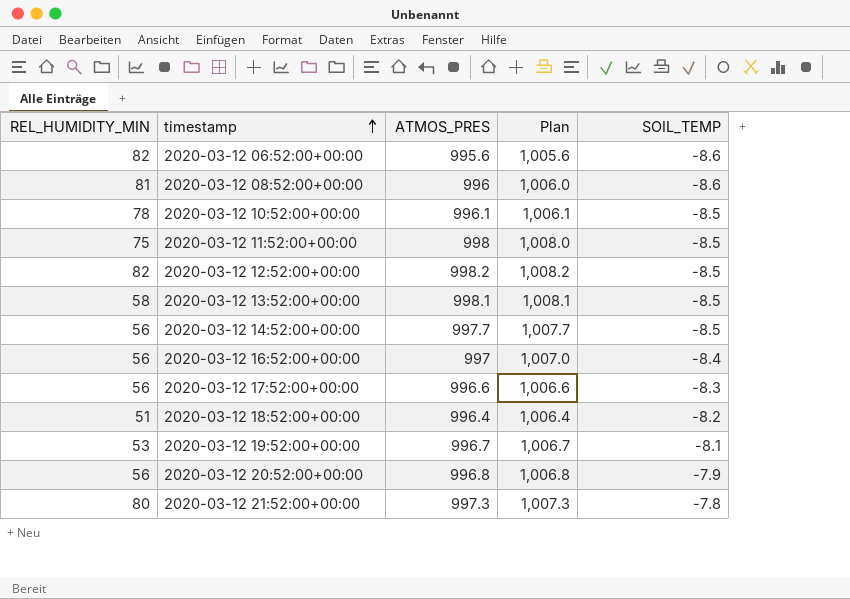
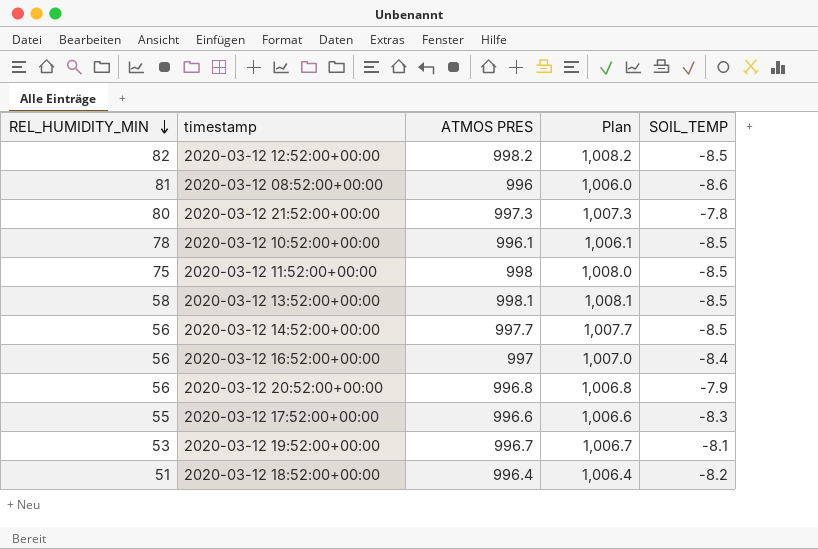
row order: timestamp ascending -> REL_HUMIDITY_MIN descending
column name: ATMOS_PRES -> ATMOS PRES
row 2020-03-12 06:52:00+00:00: 82 | 995.6 | 1,005.6 | -8.6 -> none
2020-03-12 17:52:00+00:00 | REL_HUMIDITY_MIN: 56 -> 55

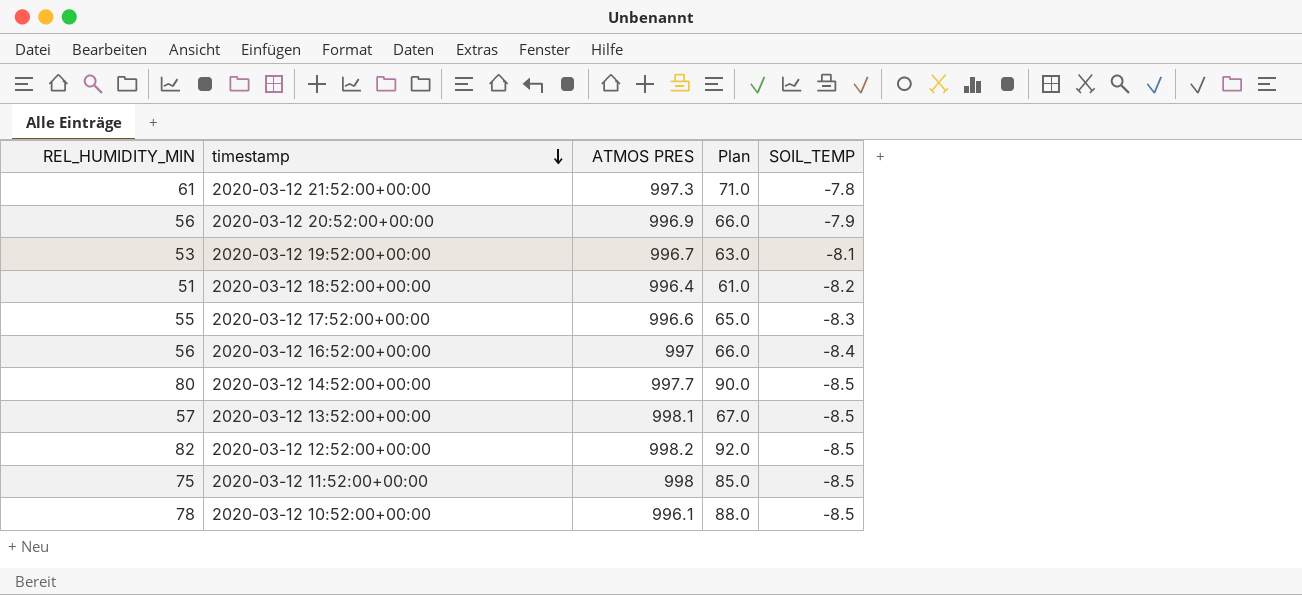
row order: REL_HUMIDITY_MIN descending -> timestamp descending
column Plan | formula: [ATMOS PRES] + 10 -> [REL_HUMIDITY_MIN] + 10
row 2020-03-12 08:52:00+00:00: 81 | 996 | 1,006.0 | -8.6 -> none
2020-03-12 21:52:00+00:00 | REL_HUMIDITY_MIN: 80 -> 61
2020-03-12 20:52:00+00:00 | ATMOS PRES: 996.8 -> 996.9
2020-03-12 14:52:00+00:00 | REL_HUMIDITY_MIN: 56 -> 80
2020-03-12 13:52:00+00:00 | REL_HUMIDITY_MIN: 58 -> 57

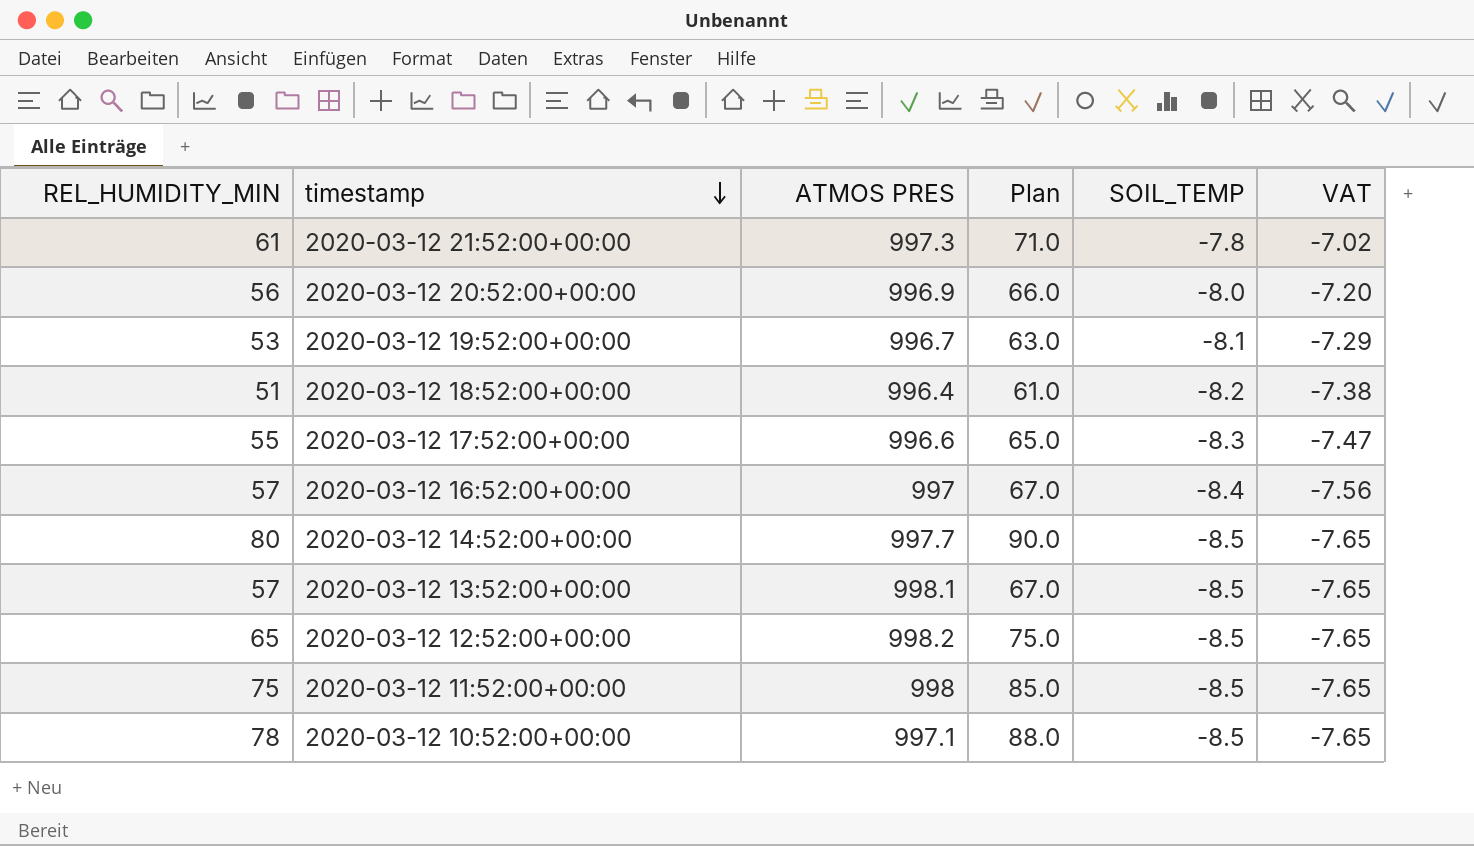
column VAT | formula: none -> [SOIL_TEMP] * 0.9
2020-03-12 20:52:00+00:00 | SOIL_TEMP: -7.9 -> -8.0
2020-03-12 16:52:00+00:00 | REL_HUMIDITY_MIN: 56 -> 57
2020-03-12 16:52:00+00:00 | Plan: 66.0 -> 67.0
2020-03-12 12:52:00+00:00 | REL_HUMIDITY_MIN: 82 -> 65
2020-03-12 12:52:00+00:00 | Plan: 92.0 -> 75.0
2020-03-12 10:52:00+00:00 | ATMOS PRES: 996.1 -> 997.1

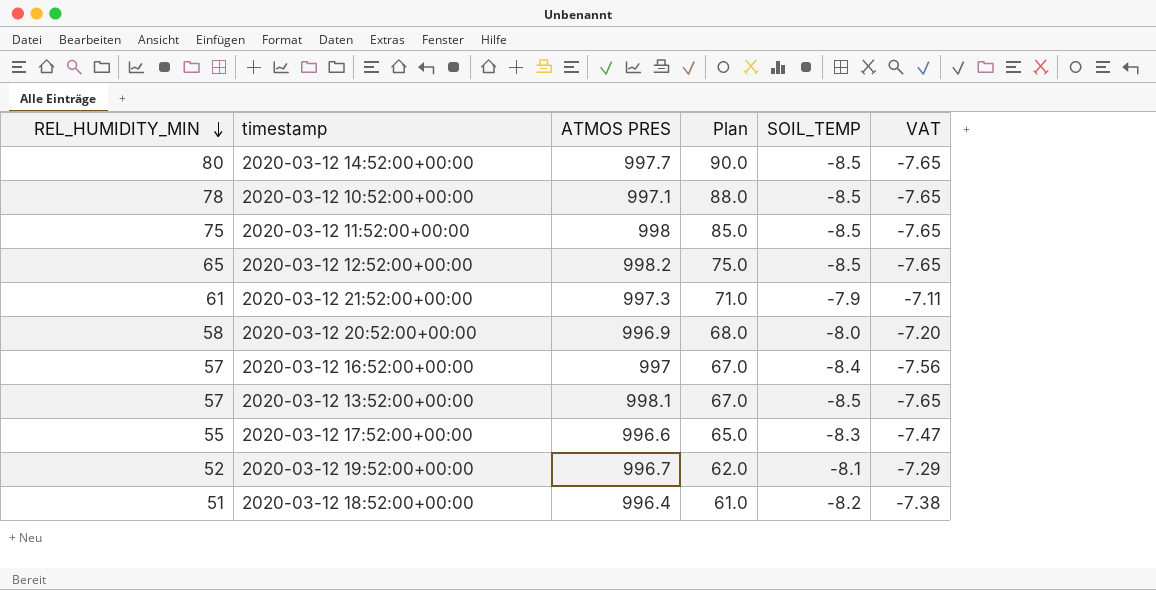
row order: timestamp descending -> REL_HUMIDITY_MIN descending
2020-03-12 21:52:00+00:00 | SOIL_TEMP: -7.8 -> -7.9
2020-03-12 21:52:00+00:00 | VAT: -7.02 -> -7.11
2020-03-12 20:52:00+00:00 | REL_HUMIDITY_MIN: 56 -> 58
2020-03-12 20:52:00+00:00 | Plan: 66.0 -> 68.0
2020-03-12 19:52:00+00:00 | REL_HUMIDITY_MIN: 53 -> 52
2020-03-12 19:52:00+00:00 | Plan: 63.0 -> 62.0

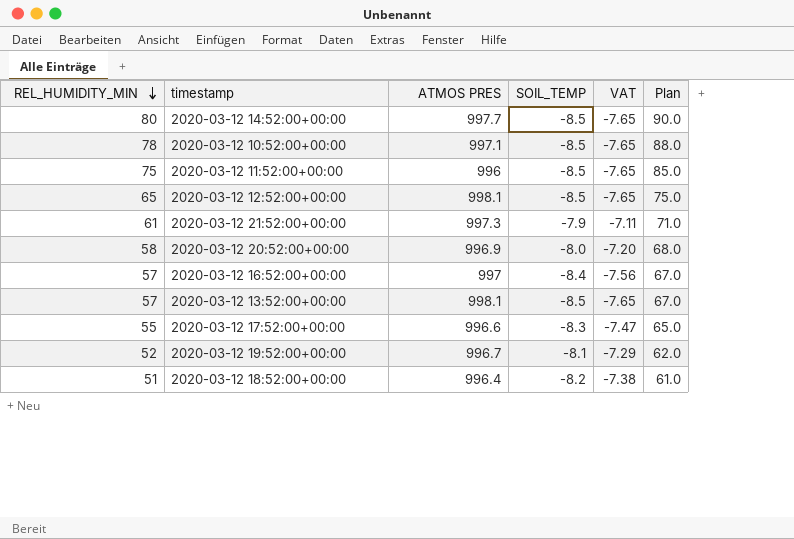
column Plan | position: 4 -> 6
2020-03-12 11:52:00+00:00 | ATMOS PRES: 998 -> 996
2020-03-12 12:52:00+00:00 | ATMOS PRES: 998.2 -> 998.1

